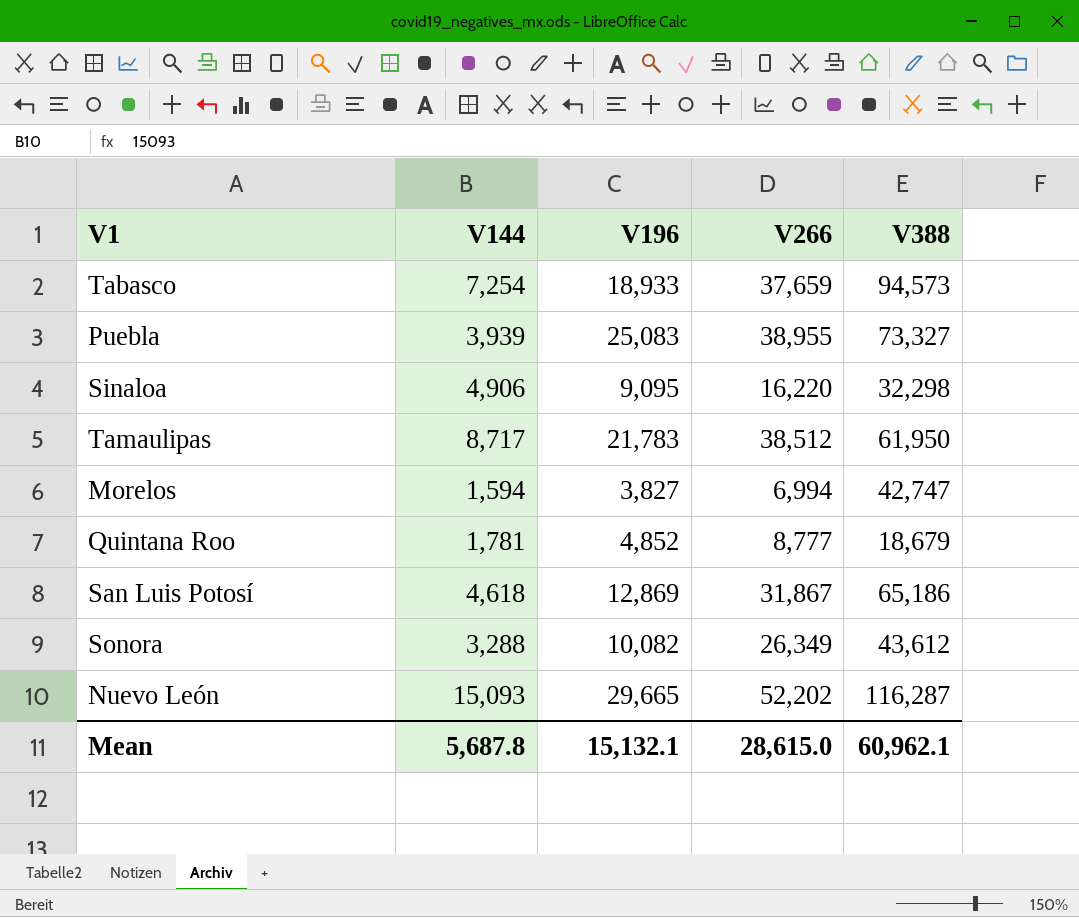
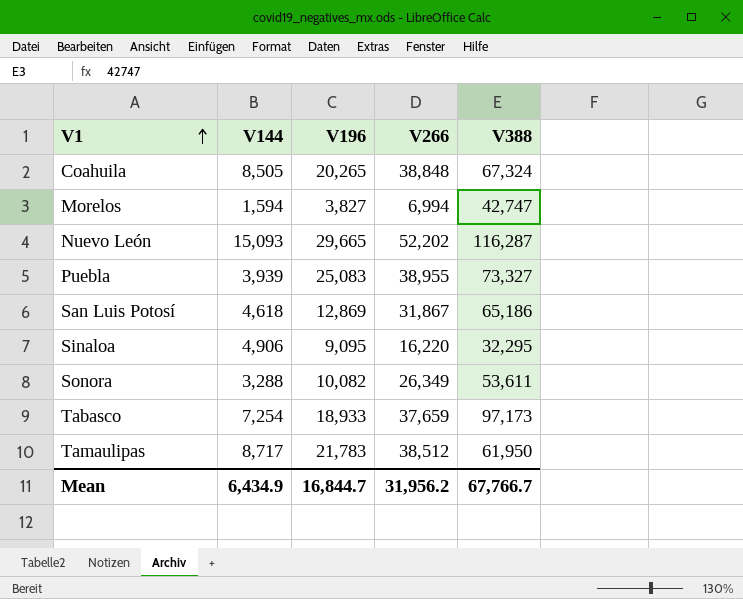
row order: none -> V1 ascending
row Quintana Roo: 1,781 | 4,852 | 8,777 | 18,679 -> none
row Coahuila: none -> 8,505 | 20,265 | 38,848 | 67,324
Sinaloa | V388: 32,298 -> 32,295
Sonora | V388: 43,612 -> 53,611
Tabasco | V388: 94,573 -> 97,173
Mean | V144: 5,687.8 -> 6,434.9
Mean | V196: 15,132.1 -> 16,844.7
Mean | V266: 28,615.0 -> 31,956.2
Mean | V388: 60,962.1 -> 67,766.7

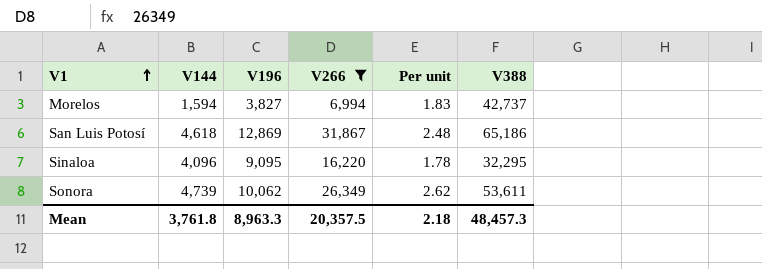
filter: none -> V266 <= 31,867
column Per unit | formula: none -> [V266] / [V196]
Morelos | V388: 42,747 -> 42,737
Sinaloa | V144: 4,906 -> 4,096
Sonora | V144: 3,288 -> 4,739
Sonora | V196: 10,082 -> 10,062
Mean | V144: 6,434.9 -> 3,761.8
Mean | V196: 16,844.7 -> 8,963.3
Mean | V266: 31,956.2 -> 20,357.5
Mean | V388: 67,766.7 -> 48,457.3

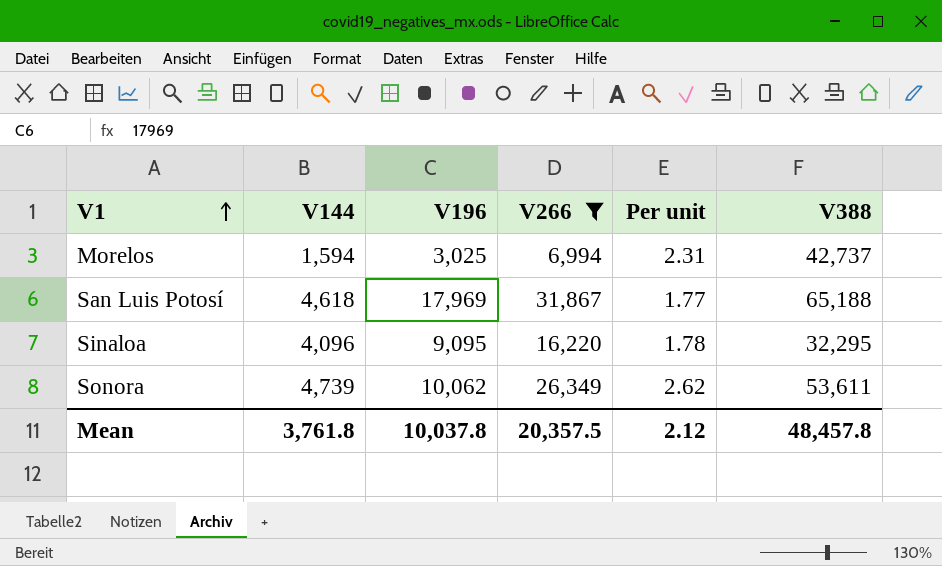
Morelos | V196: 3,827 -> 3,025
Morelos | Per unit: 1.83 -> 2.31
San Luis Potosí | V196: 12,869 -> 17,969
San Luis Potosí | Per unit: 2.48 -> 1.77
San Luis Potosí | V388: 65,186 -> 65,188
Mean | V196: 8,963.3 -> 10,037.8
Mean | Per unit: 2.18 -> 2.12
Mean | V388: 48,457.3 -> 48,457.8

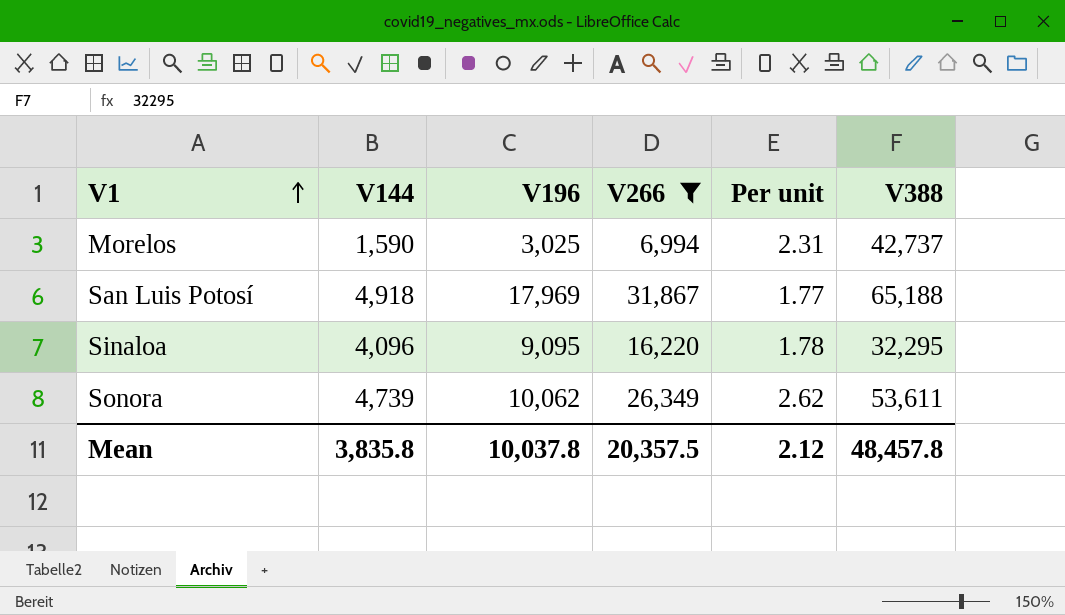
Morelos | V144: 1,594 -> 1,590
San Luis Potosí | V144: 4,618 -> 4,918
Mean | V144: 3,761.8 -> 3,835.8

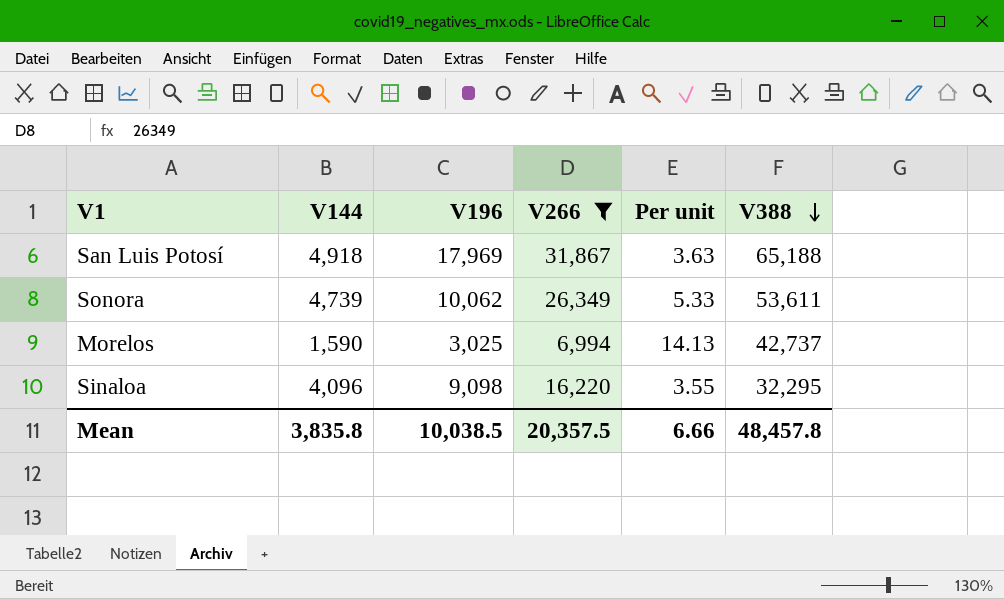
row order: V1 ascending -> V388 descending
column Per unit | formula: [V266] / [V196] -> [V388] / [V196]
Sinaloa | V196: 9,095 -> 9,098
Mean | V196: 10,037.8 -> 10,038.5
Mean | Per unit: 2.12 -> 6.66

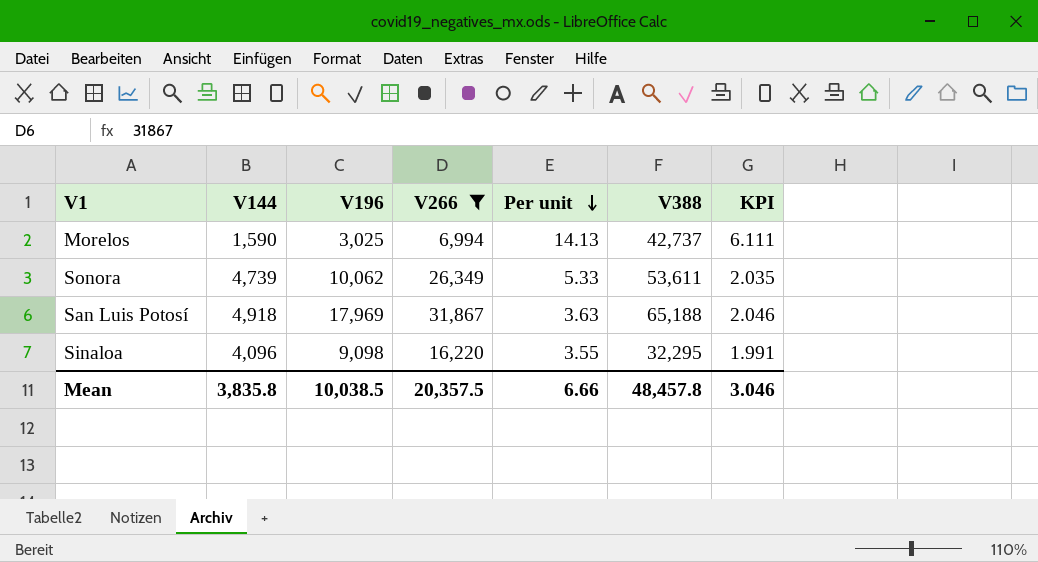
row order: V388 descending -> Per unit descending
column KPI | formula: none -> [V388] / [V266]

